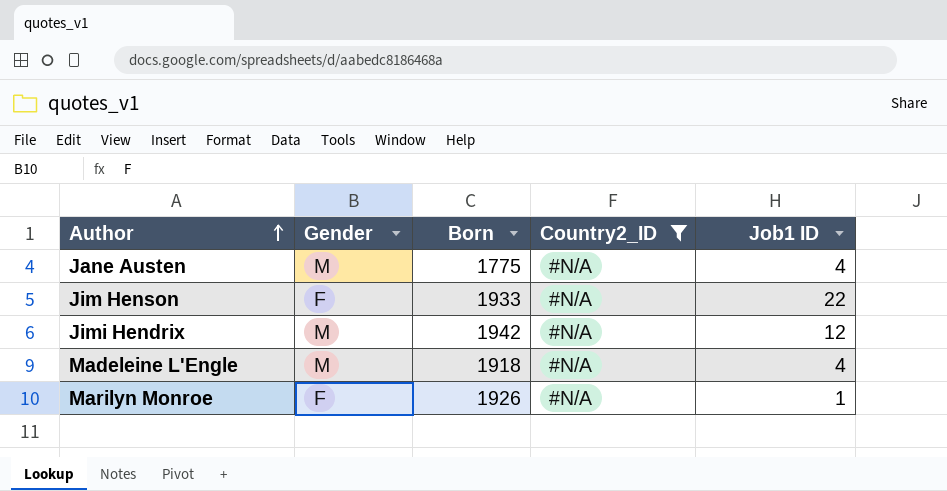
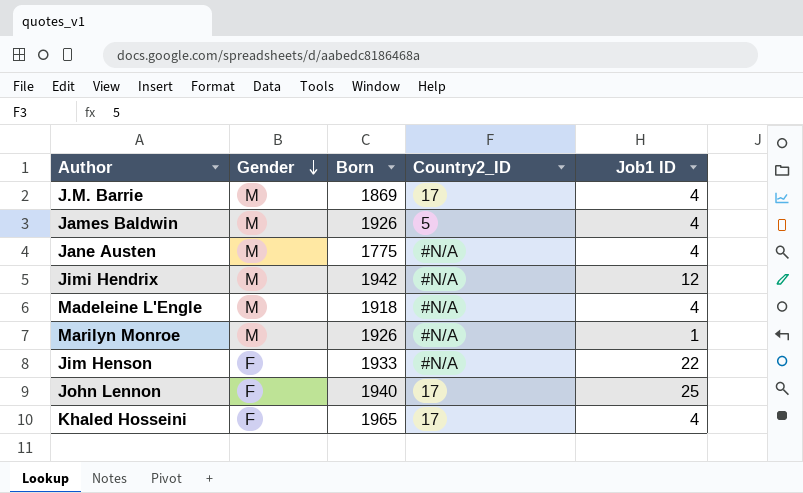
filter: Country2_ID = #N/A -> none
row order: Author ascending -> Gender descending
Marilyn Monroe | Gender: F -> M

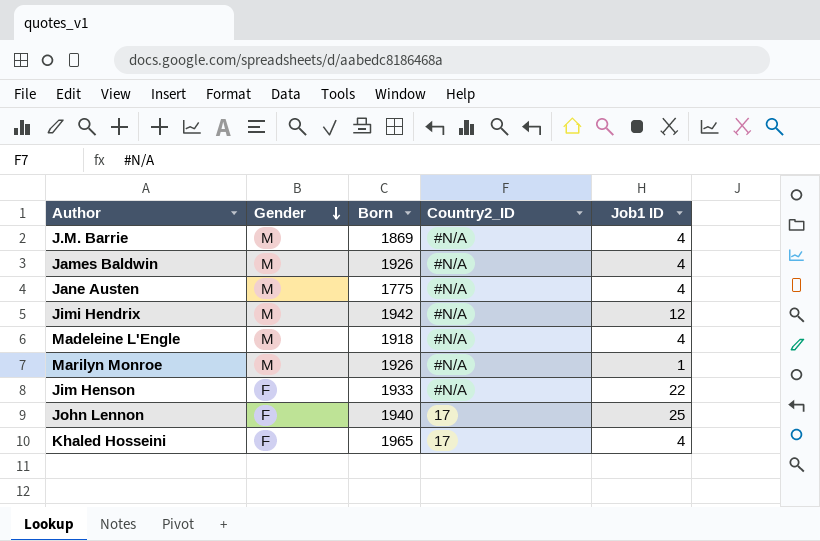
J.M. Barrie | Country2_ID: 17 -> #N/A
James Baldwin | Country2_ID: 5 -> #N/A

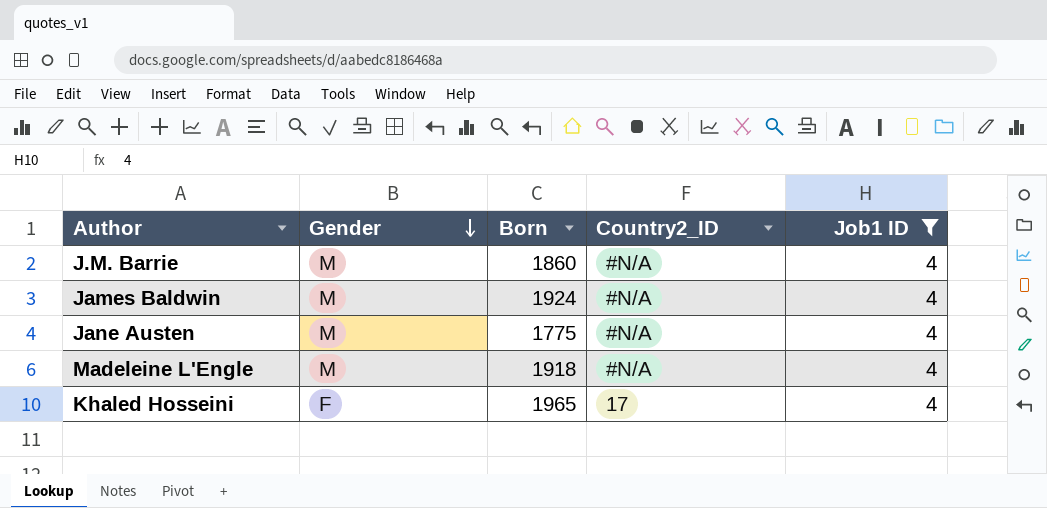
filter: none -> Job1 ID = 4
J.M. Barrie | Born: 1869 -> 1860
James Baldwin | Born: 1926 -> 1924

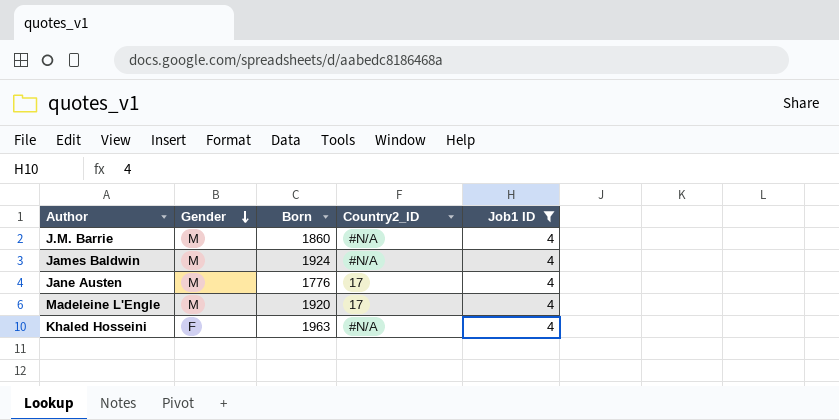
Jane Austen | Born: 1775 -> 1776
Jane Austen | Country2_ID: #N/A -> 17
Madeleine L'Engle | Born: 1918 -> 1920
Madeleine L'Engle | Country2_ID: #N/A -> 17
Khaled Hosseini | Born: 1965 -> 1963
Khaled Hosseini | Country2_ID: 17 -> #N/A

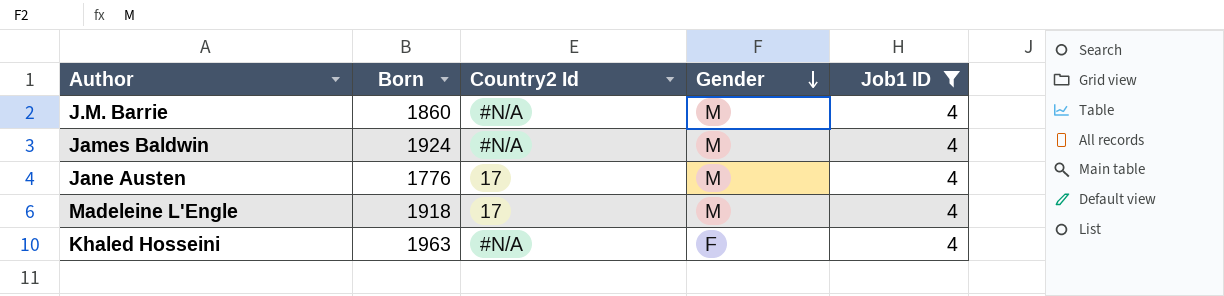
column name: Country2_ID -> Country2 Id
column Gender | position: 2 -> 4
Madeleine L'Engle | Born: 1920 -> 1918

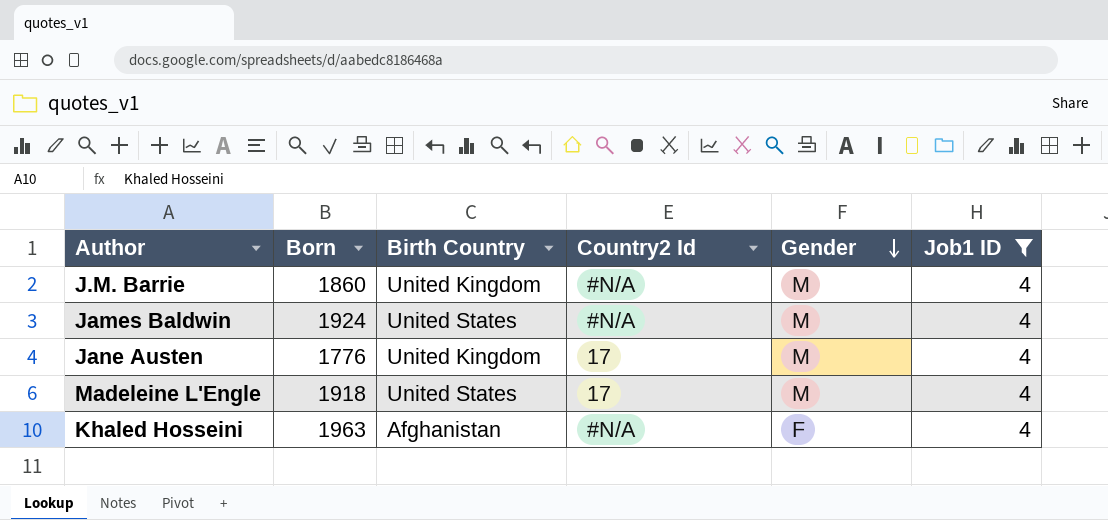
column Birth Country | position: none -> 3

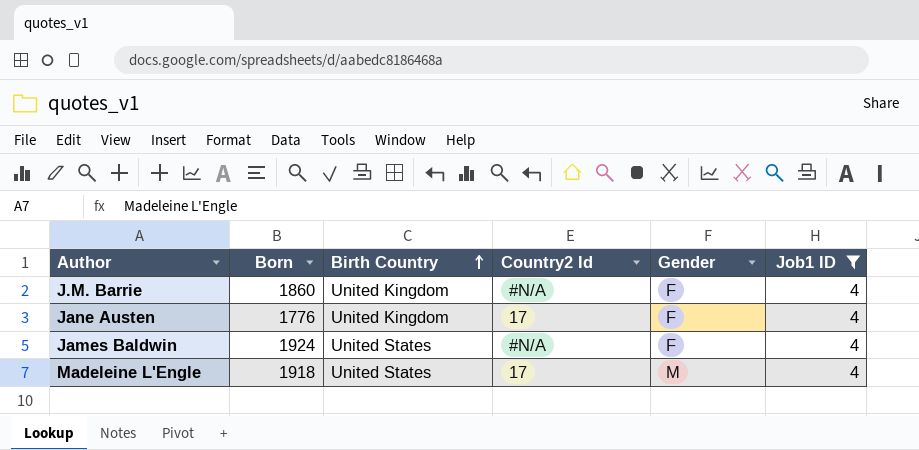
row order: Gender descending -> Birth Country ascending
row Khaled Hosseini: 1963 | Afghanistan | #N/A | F | 4 -> none
J.M. Barrie | Gender: M -> F
Jane Austen | Gender: M -> F
James Baldwin | Gender: M -> F

